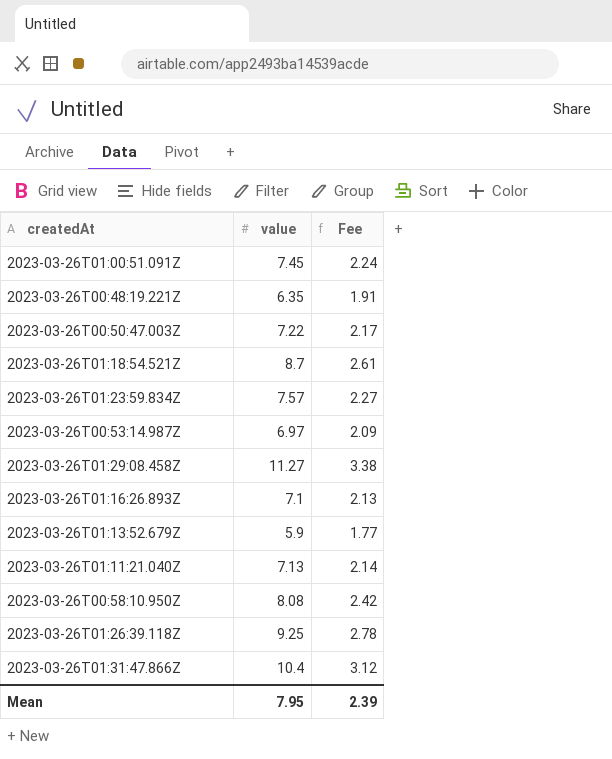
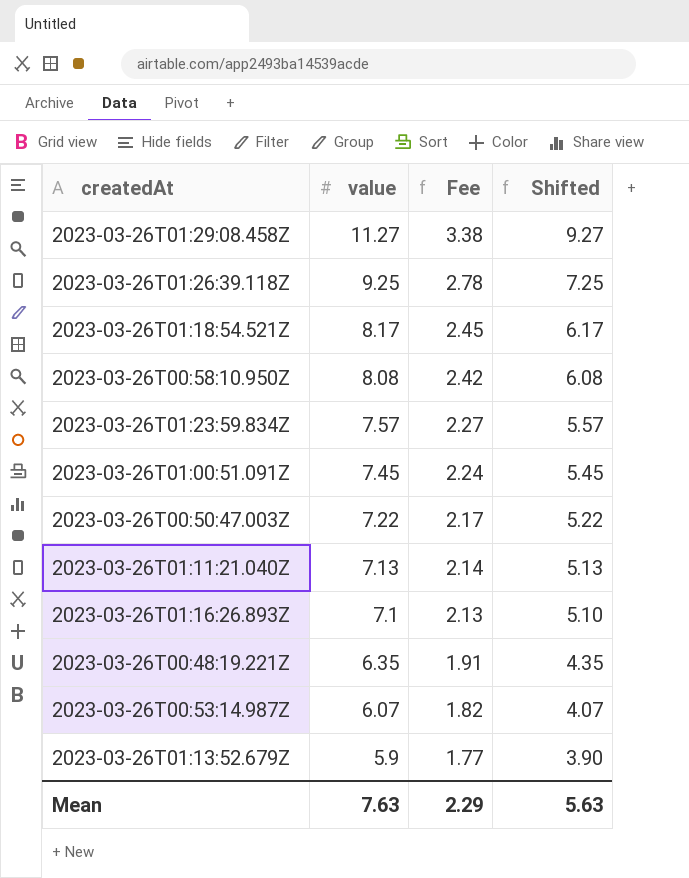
row order: none -> value descending
column Shifted | formula: none -> [value] - 2
row 2023-03-26T01:31:47.866Z: 10.4 | 3.12 -> none
2023-03-26T01:18:54.521Z | value: 8.7 -> 8.17
2023-03-26T01:18:54.521Z | Fee: 2.61 -> 2.45
2023-03-26T00:53:14.987Z | value: 6.97 -> 6.07
2023-03-26T00:53:14.987Z | Fee: 2.09 -> 1.82
Mean | value: 7.95 -> 7.63
Mean | Fee: 2.39 -> 2.29

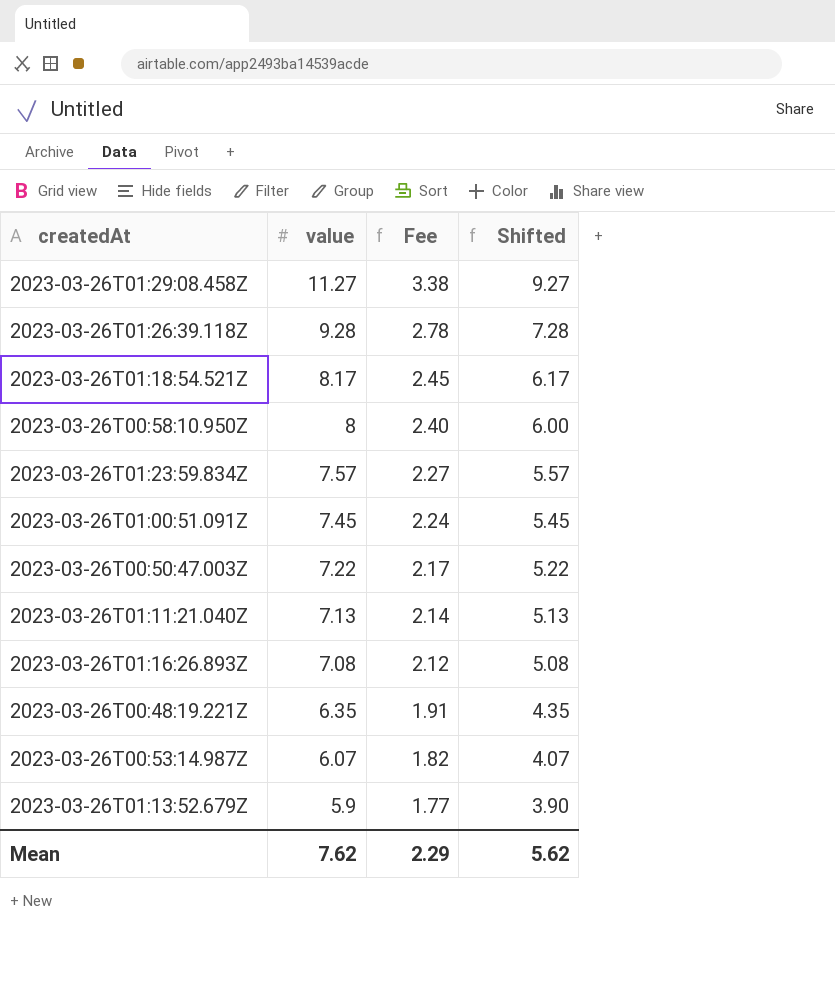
2023-03-26T01:26:39.118Z | value: 9.25 -> 9.28
2023-03-26T01:26:39.118Z | Shifted: 7.25 -> 7.28
2023-03-26T00:58:10.950Z | value: 8.08 -> 8
2023-03-26T00:58:10.950Z | Fee: 2.42 -> 2.40
2023-03-26T00:58:10.950Z | Shifted: 6.08 -> 6.00
2023-03-26T01:16:26.893Z | value: 7.1 -> 7.08
2023-03-26T01:16:26.893Z | Fee: 2.13 -> 2.12
2023-03-26T01:16:26.893Z | Shifted: 5.10 -> 5.08
Mean | value: 7.63 -> 7.62
Mean | Shifted: 5.63 -> 5.62

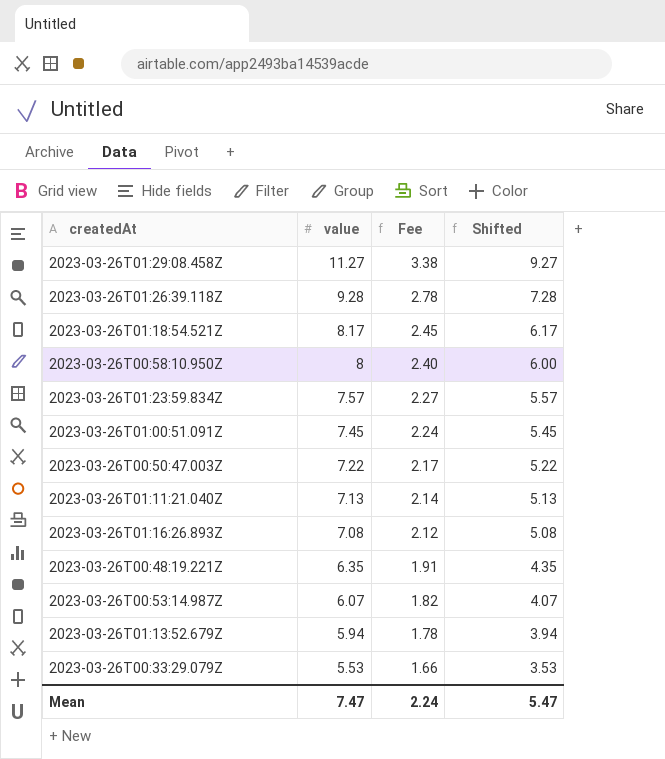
2023-03-26T01:13:52.679Z | value: 5.9 -> 5.94
2023-03-26T01:13:52.679Z | Fee: 1.77 -> 1.78
2023-03-26T01:13:52.679Z | Shifted: 3.90 -> 3.94
row 2023-03-26T00:33:29.079Z: none -> 5.53 | 1.66 | 3.53
Mean | value: 7.62 -> 7.47
Mean | Fee: 2.29 -> 2.24
Mean | Shifted: 5.62 -> 5.47

